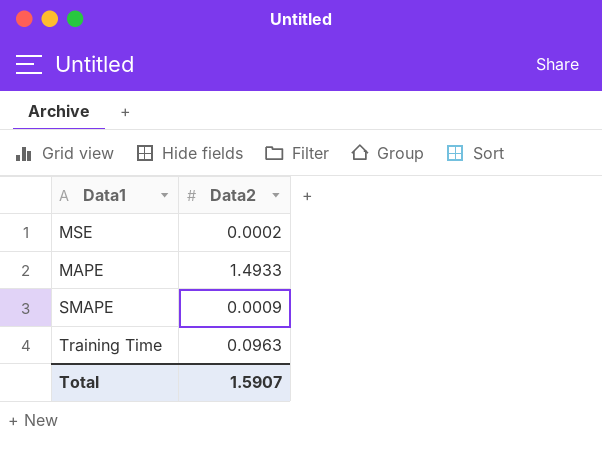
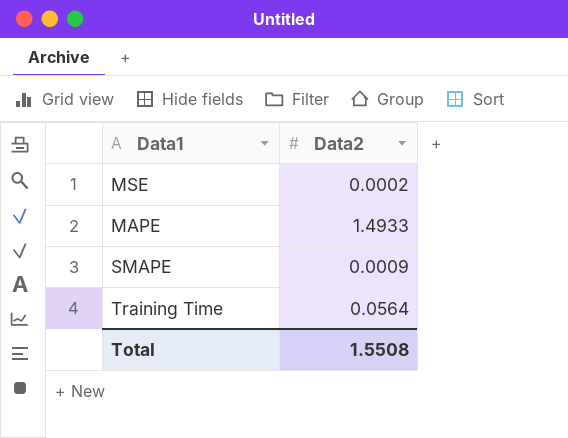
Training Time | Data2: 0.0963 -> 0.0564
Total | Data2: 1.5907 -> 1.5508

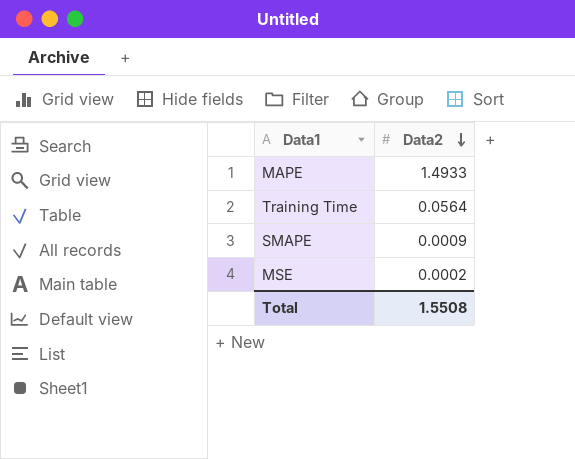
row order: none -> Data2 descending

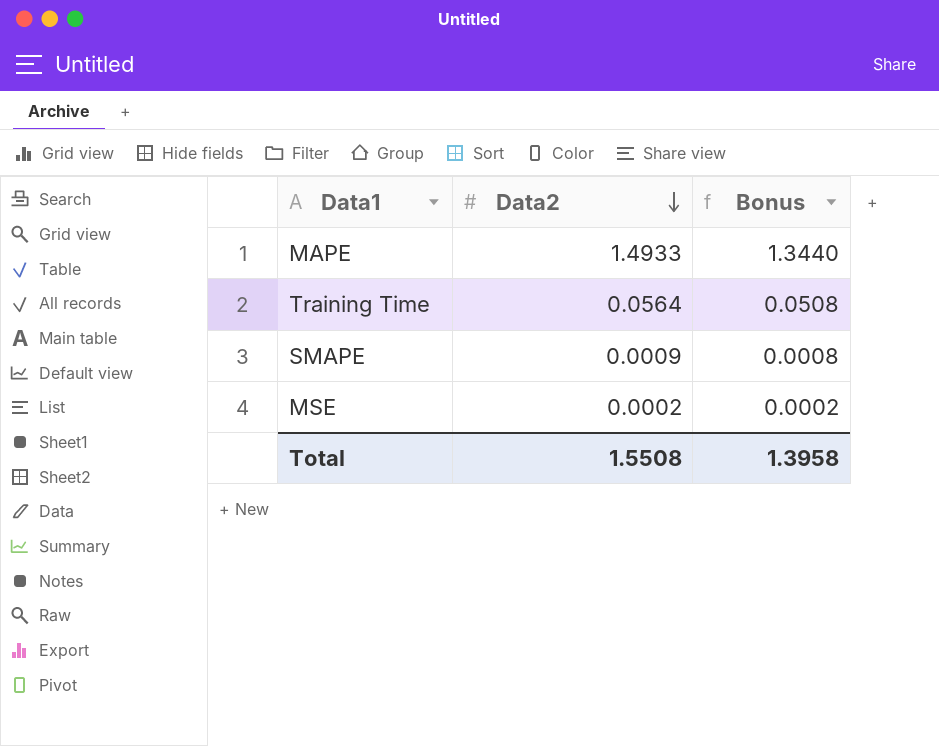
column Bonus | formula: none -> [Data2] * 0.9

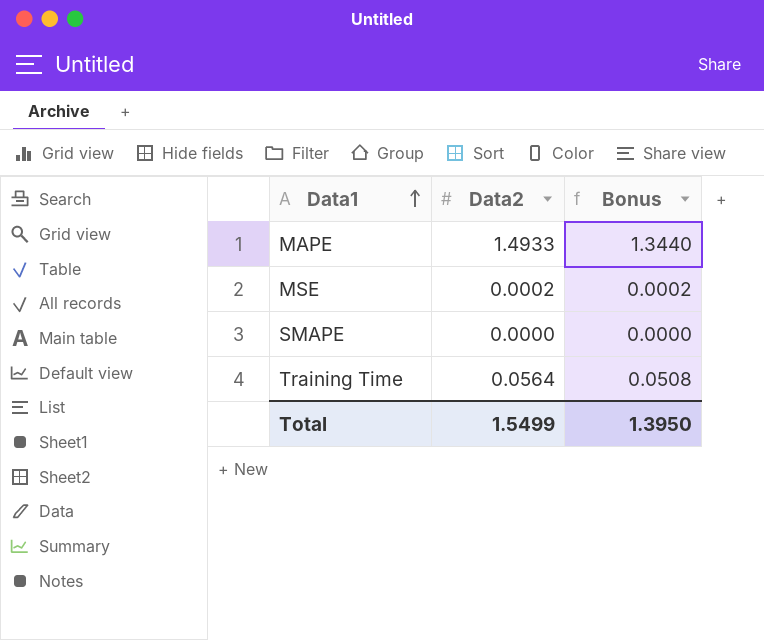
row order: Data2 descending -> Data1 ascending
SMAPE | Data2: 0.0009 -> 0.0000
SMAPE | Bonus: 0.0008 -> 0.0000
Total | Data2: 1.5508 -> 1.5499
Total | Bonus: 1.3958 -> 1.3950

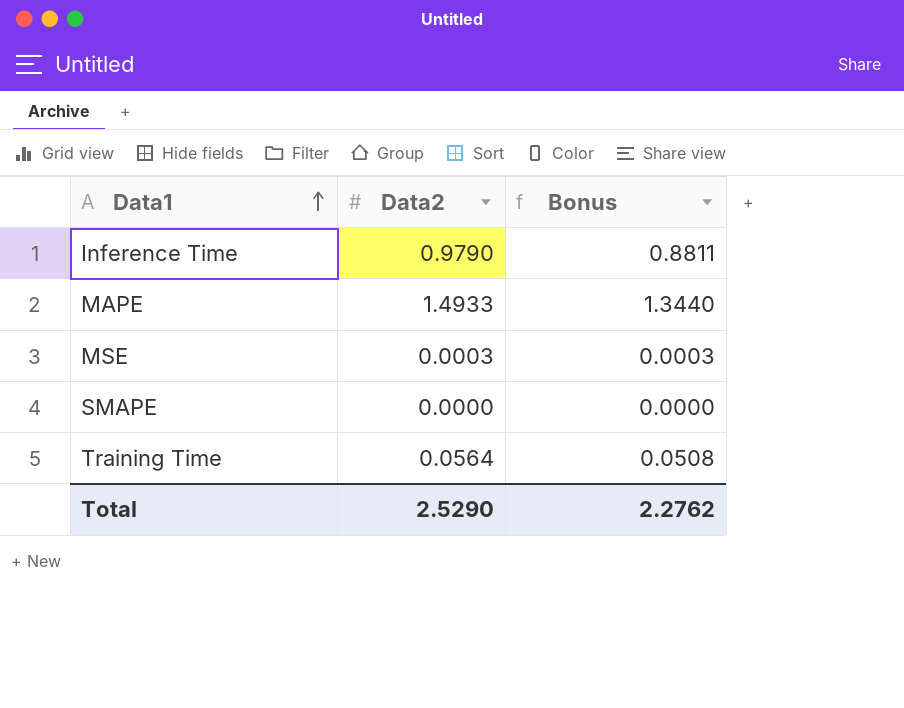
row Inference Time: none -> 0.9790 | 0.8811
MSE | Data2: 0.0002 -> 0.0003
MSE | Bonus: 0.0002 -> 0.0003
Total | Data2: 1.5499 -> 2.5290
Total | Bonus: 1.3950 -> 2.2762

